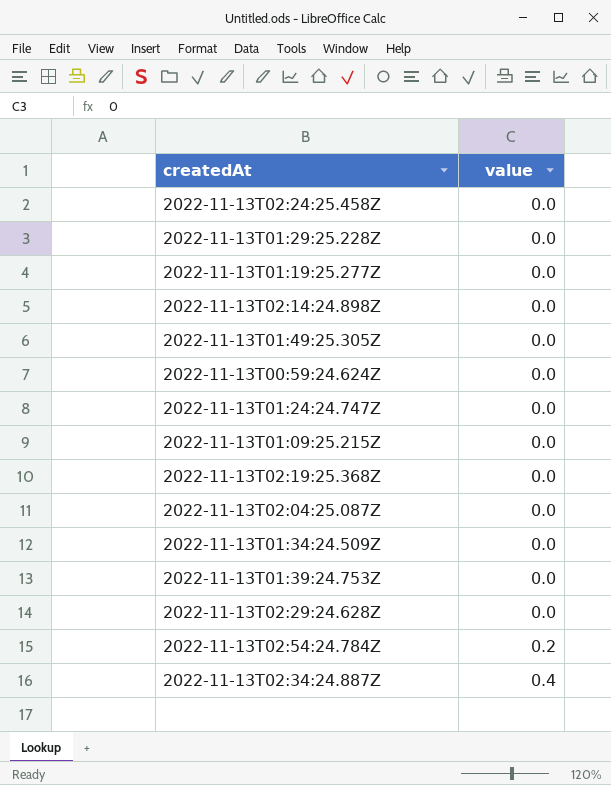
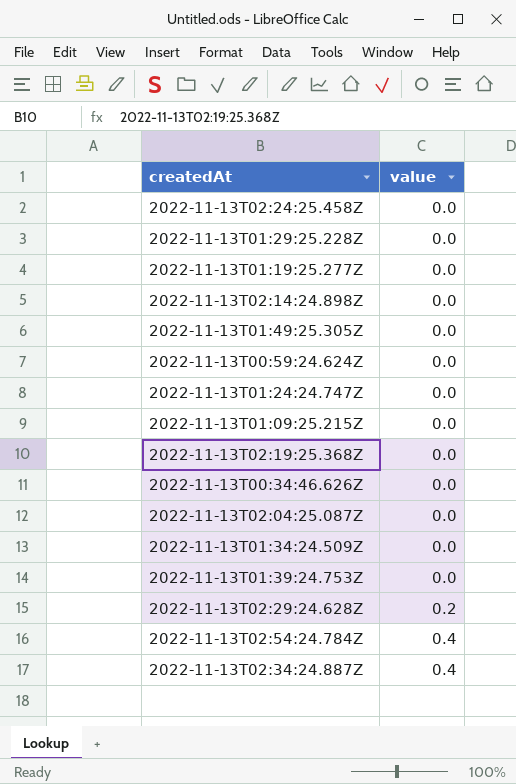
row 2022-11-13T00:34:46.626Z: none -> 0.0
2022-11-13T02:29:24.628Z | value: 0.0 -> 0.2
2022-11-13T02:54:24.784Z | value: 0.2 -> 0.4

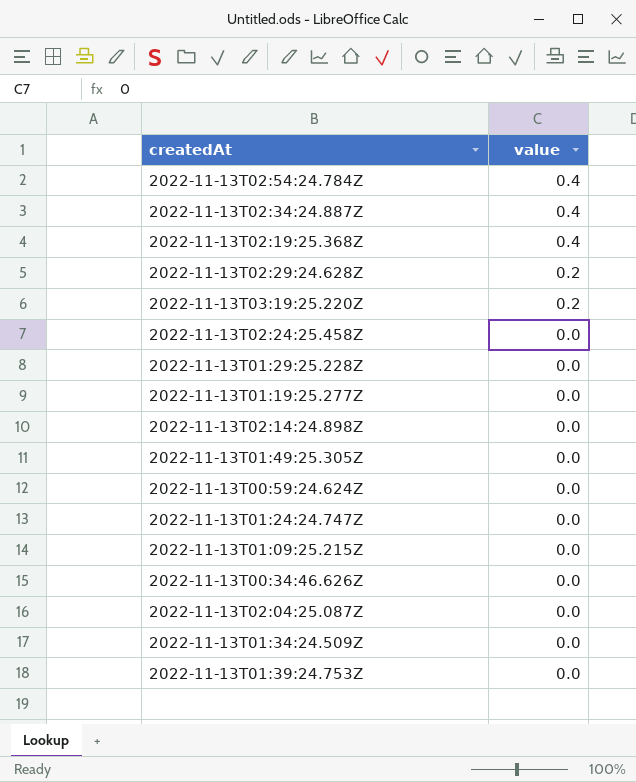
row order: value ascending -> value descending
2022-11-13T02:19:25.368Z | value: 0.0 -> 0.4
row 2022-11-13T03:19:25.220Z: none -> 0.2

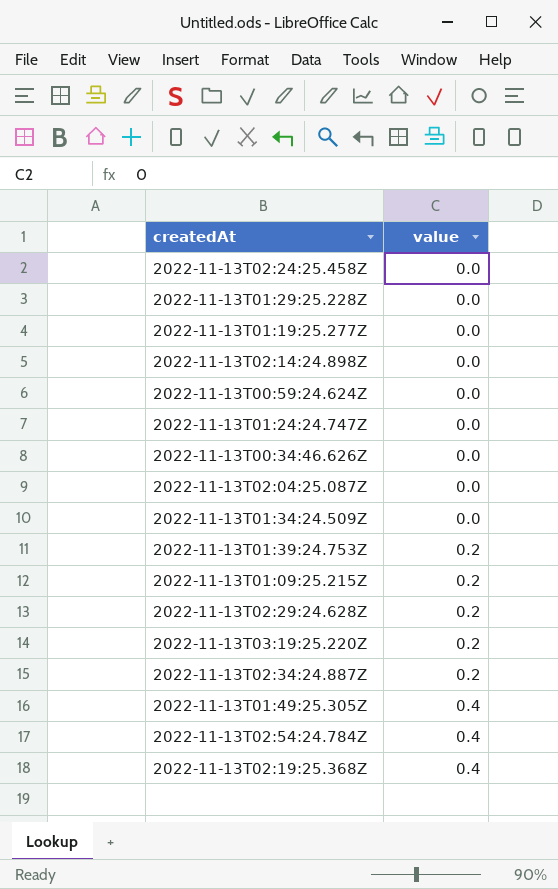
row order: value descending -> value ascending
2022-11-13T01:39:24.753Z | value: 0.0 -> 0.2
2022-11-13T01:09:25.215Z | value: 0.0 -> 0.2
2022-11-13T02:34:24.887Z | value: 0.4 -> 0.2
2022-11-13T01:49:25.305Z | value: 0.0 -> 0.4

